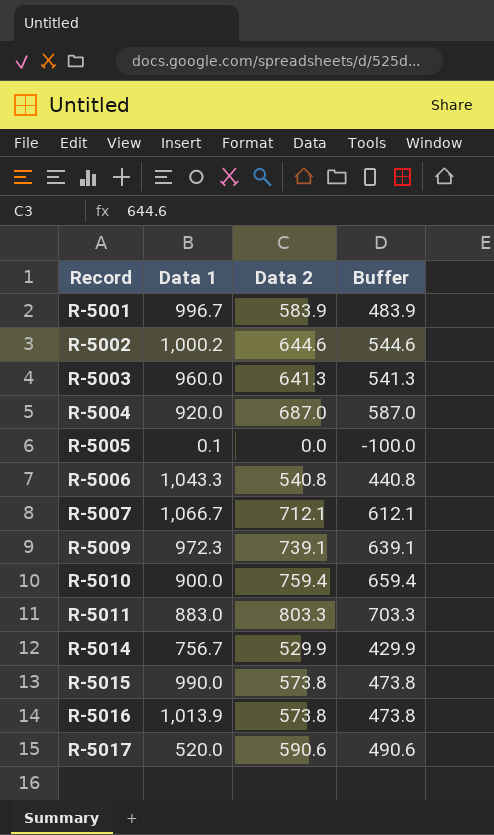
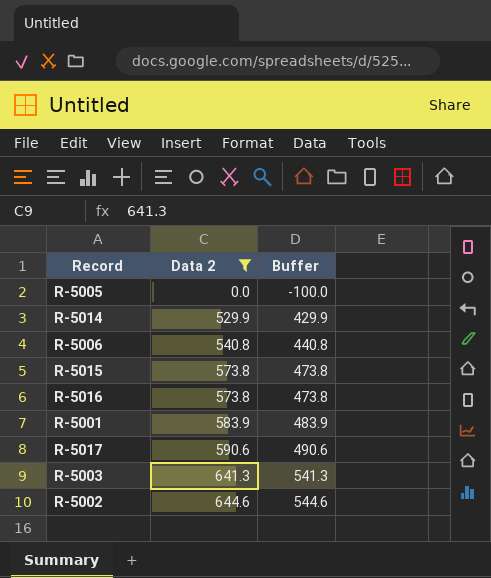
filter: none -> Data 2 <= 644.6
row order: Record ascending -> Data 2 ascending
column Data 1 | position: 2 -> none

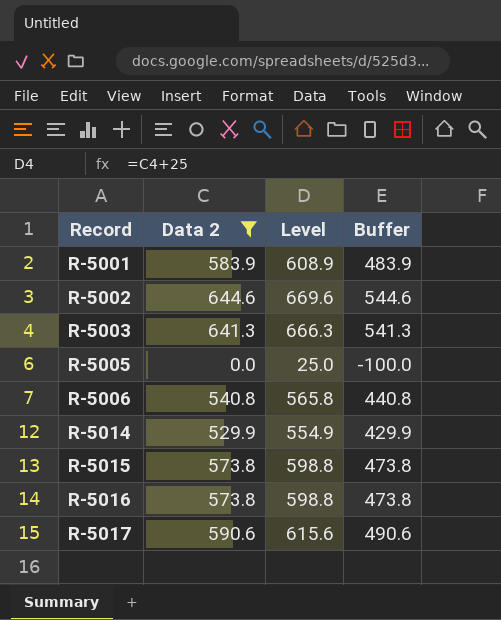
row order: Data 2 ascending -> Record ascending
column Level | formula: none -> [Data 2] + 25

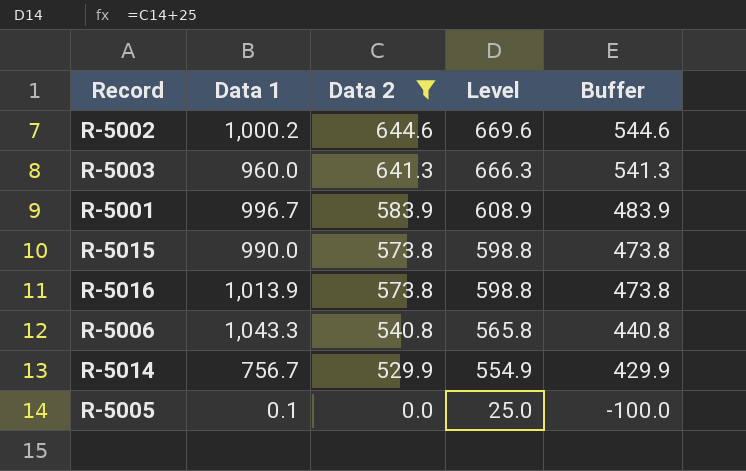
row order: Record ascending -> Data 2 descending
column Data 1 | position: none -> 2
row R-5017: 590.6 | 615.6 | 490.6 -> none

